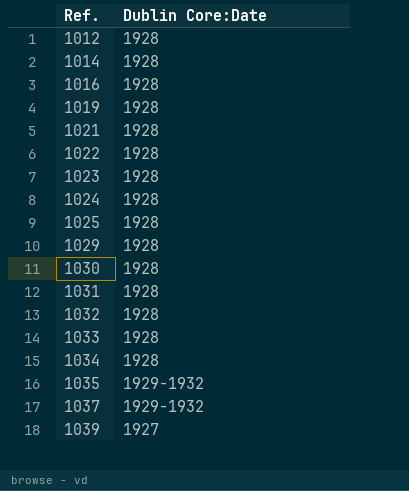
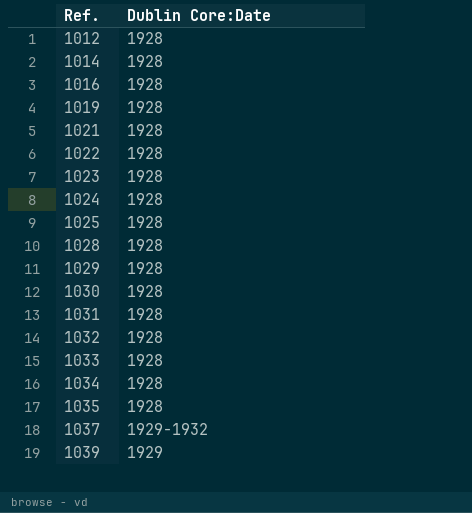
row 1028: none -> 1928
1035 | Dublin Core:Date: 1929-1932 -> 1928
1039 | Dublin Core:Date: 1927 -> 1929

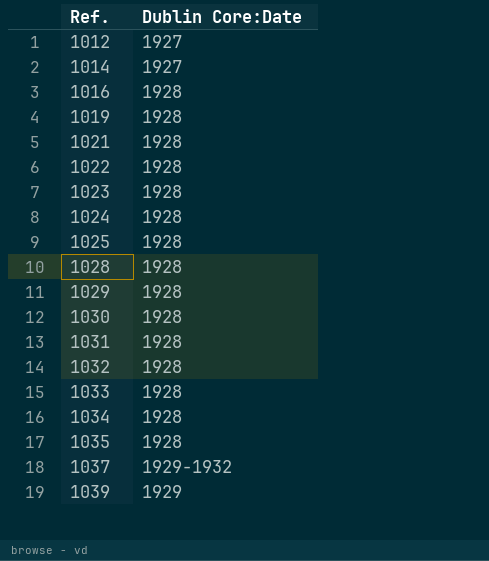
1012 | Dublin Core:Date: 1928 -> 1927
1014 | Dublin Core:Date: 1928 -> 1927

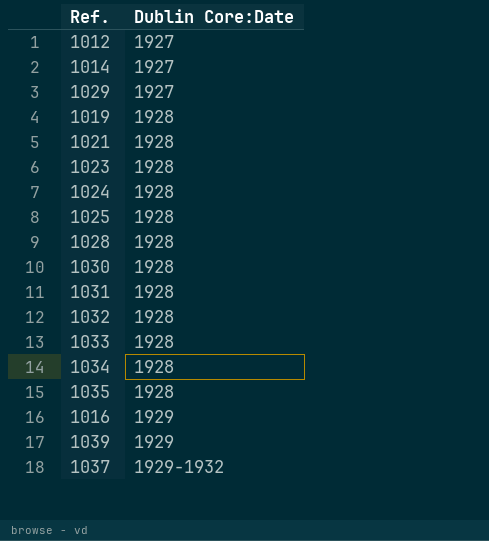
row order: Ref. ascending -> Dublin Core:Date ascending
row 1022: 1928 -> none
1029 | Dublin Core:Date: 1928 -> 1927
1016 | Dublin Core:Date: 1928 -> 1929

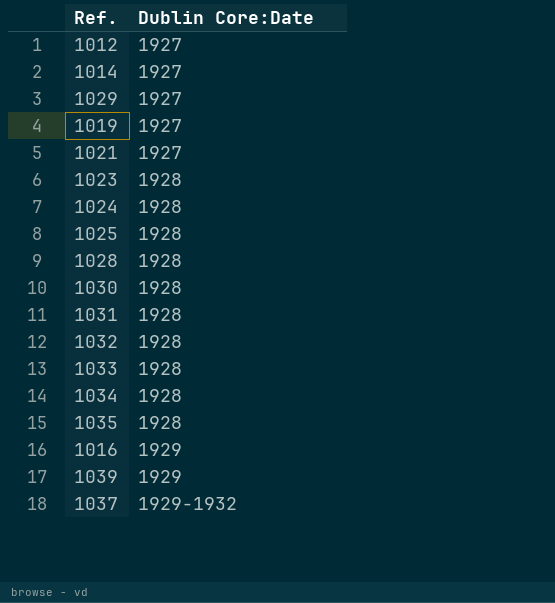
1019 | Dublin Core:Date: 1928 -> 1927
1021 | Dublin Core:Date: 1928 -> 1927

